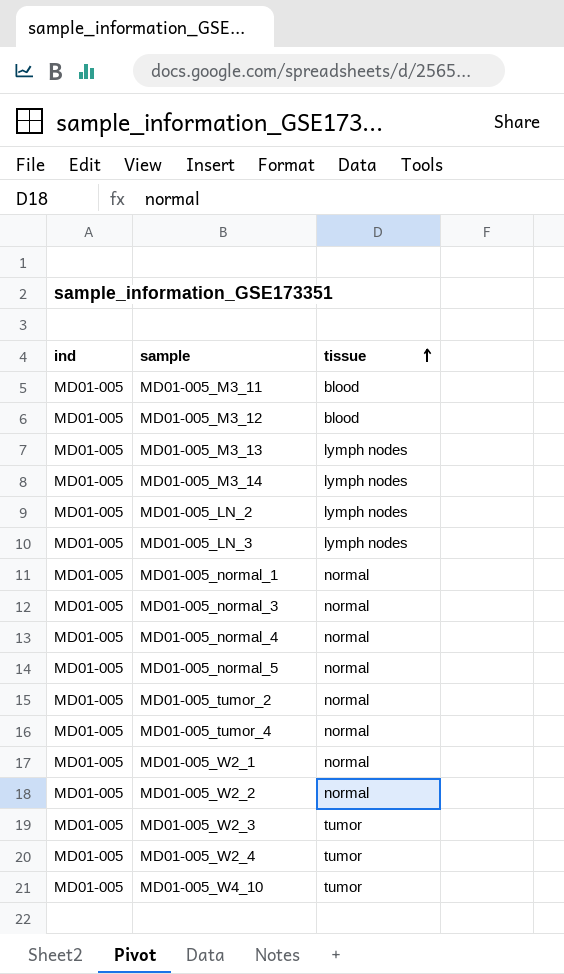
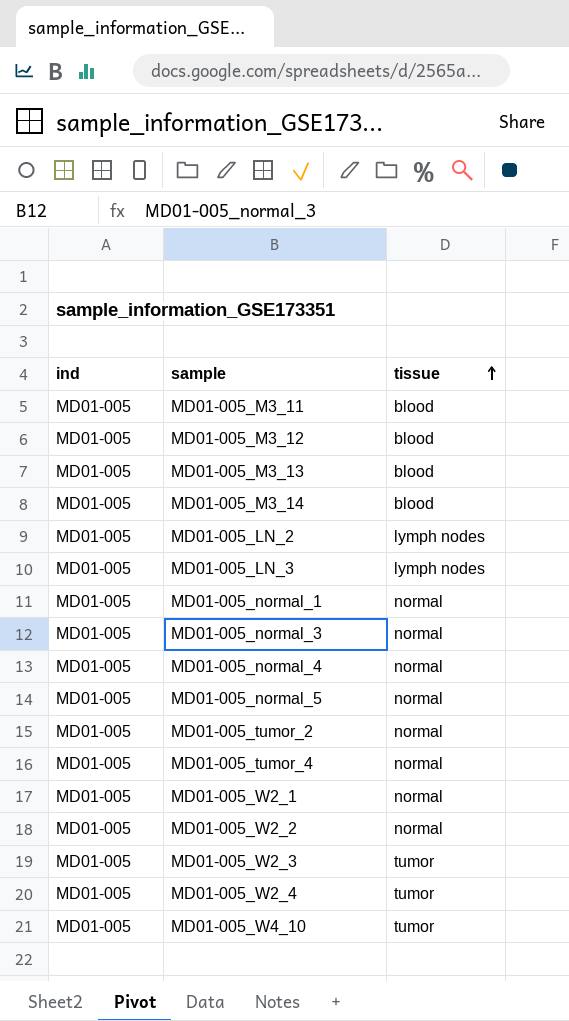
MD01-005_M3_13 | tissue: lymph nodes -> blood
MD01-005_M3_14 | tissue: lymph nodes -> blood

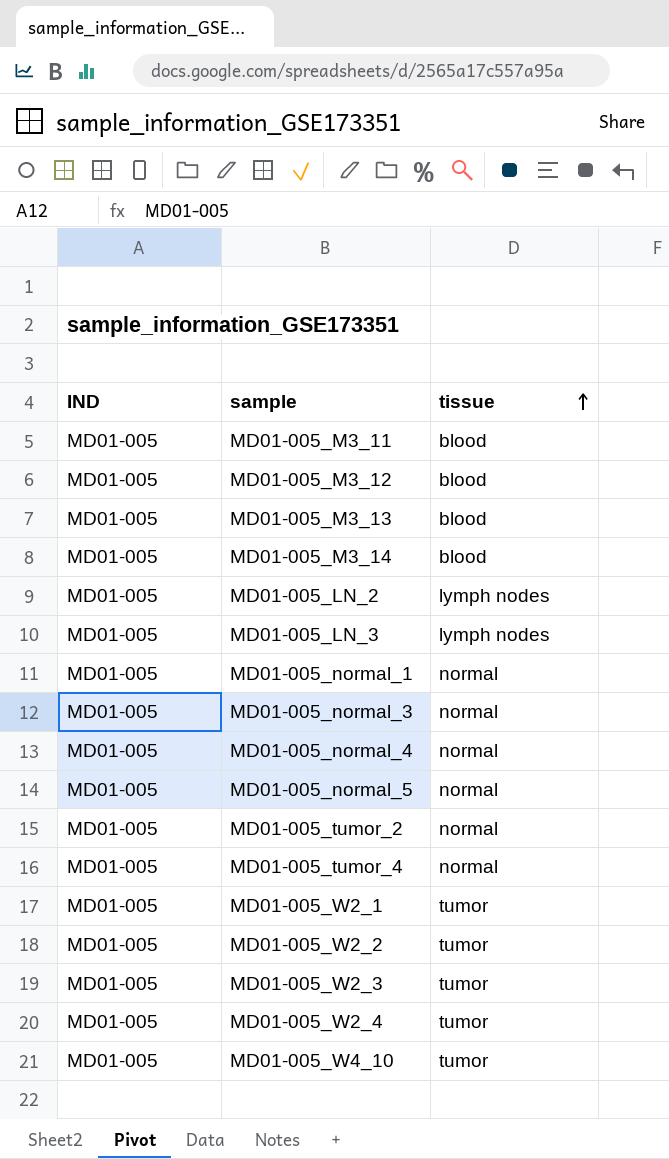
column name: ind -> IND
MD01-005_W2_1 | tissue: normal -> tumor
MD01-005_W2_2 | tissue: normal -> tumor

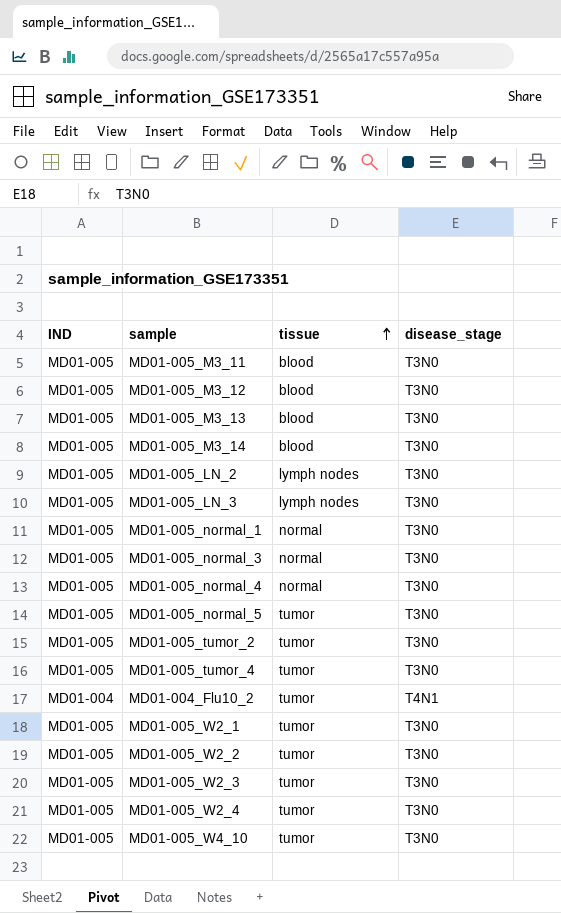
column disease_stage | position: none -> 4
MD01-005_normal_5 | tissue: normal -> tumor
MD01-005_tumor_2 | tissue: normal -> tumor
MD01-005_tumor_4 | tissue: normal -> tumor
row MD01-004_Flu10_2: none -> MD01-004 | tumor | T4N1

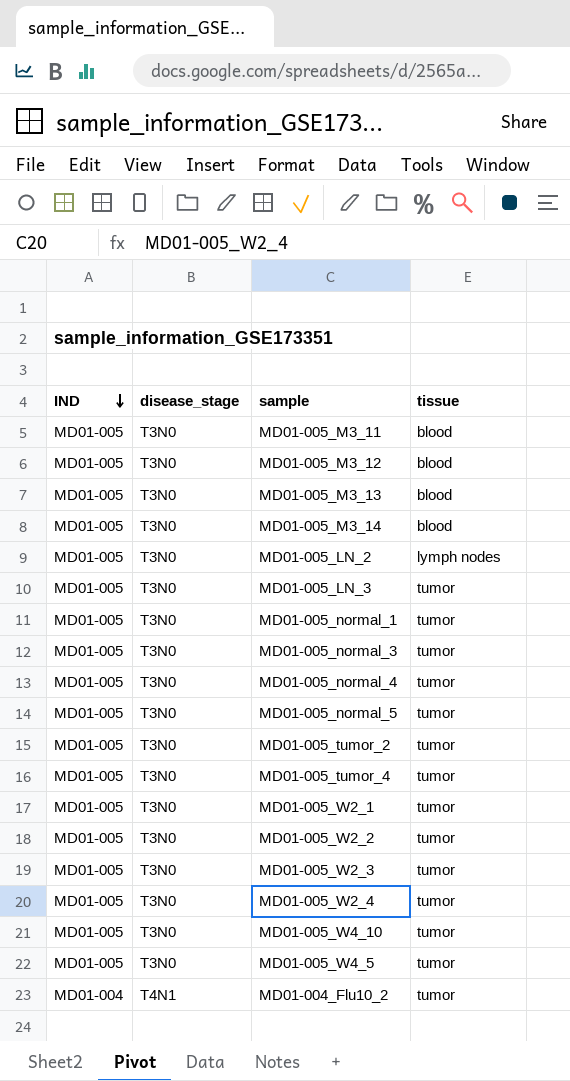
row order: tissue ascending -> IND descending
column disease_stage | position: 4 -> 2
MD01-005_LN_3 | tissue: lymph nodes -> tumor
MD01-005_normal_1 | tissue: normal -> tumor
MD01-005_normal_3 | tissue: normal -> tumor
MD01-005_normal_4 | tissue: normal -> tumor
row MD01-005_W4_5: none -> MD01-005 | T3N0 | tumor

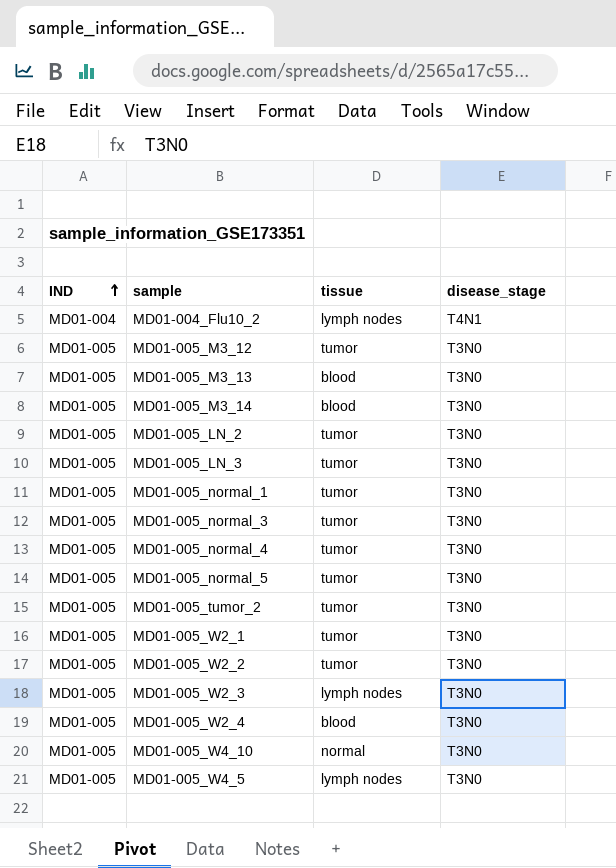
row order: IND descending -> IND ascending
column disease_stage | position: 2 -> 4
row MD01-005_M3_11: MD01-005 | T3N0 | blood -> none
row MD01-005_tumor_4: MD01-005 | T3N0 | tumor -> none
MD01-004_Flu10_2 | tissue: tumor -> lymph nodes
MD01-005_M3_12 | tissue: blood -> tumor
MD01-005_LN_2 | tissue: lymph nodes -> tumor
MD01-005_W2_3 | tissue: tumor -> lymph nodes
MD01-005_W2_4 | tissue: tumor -> blood
MD01-005_W4_10 | tissue: tumor -> normal
MD01-005_W4_5 | tissue: tumor -> lymph nodes

